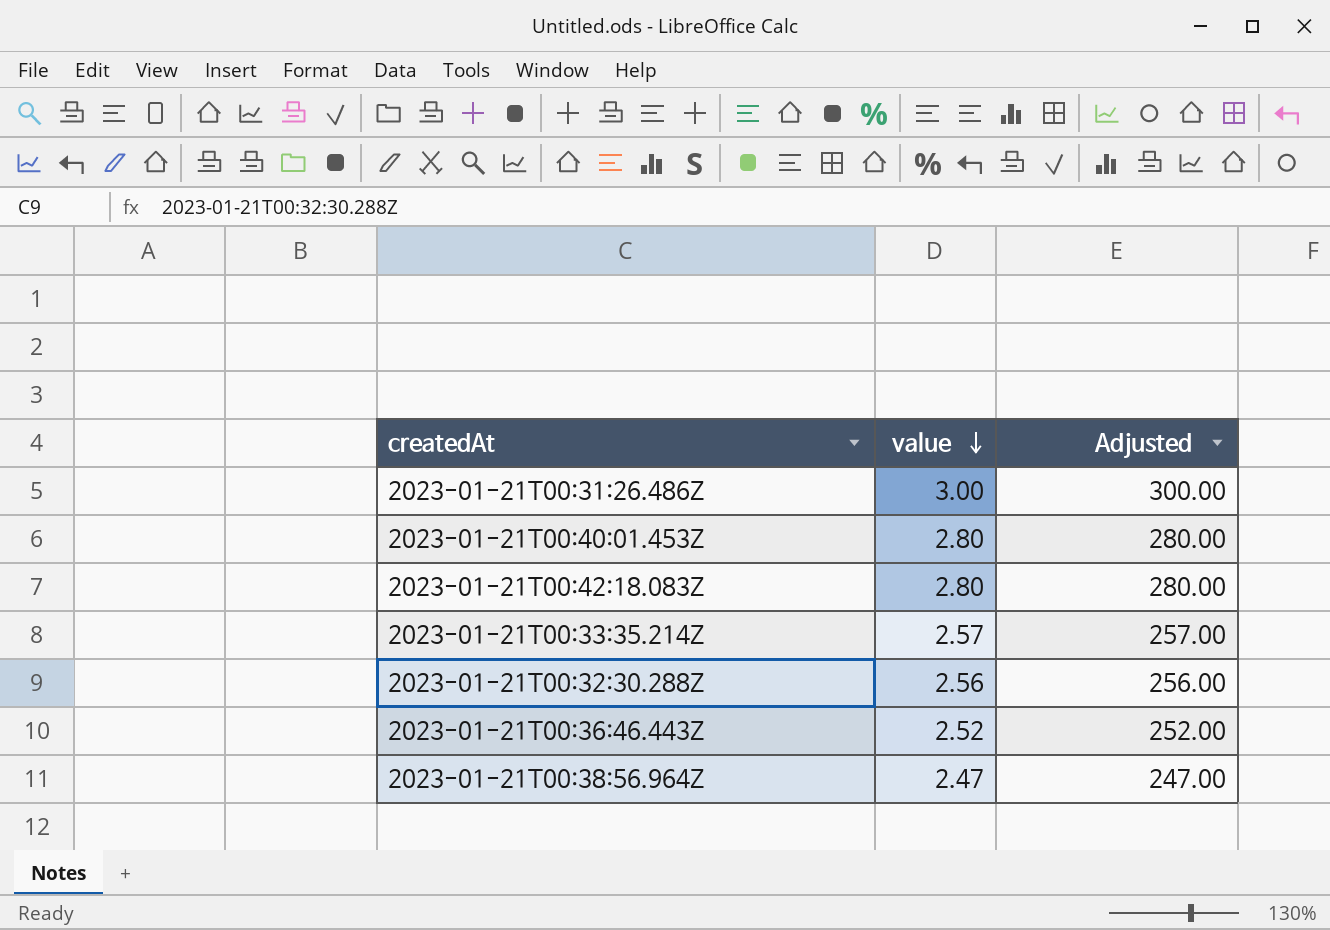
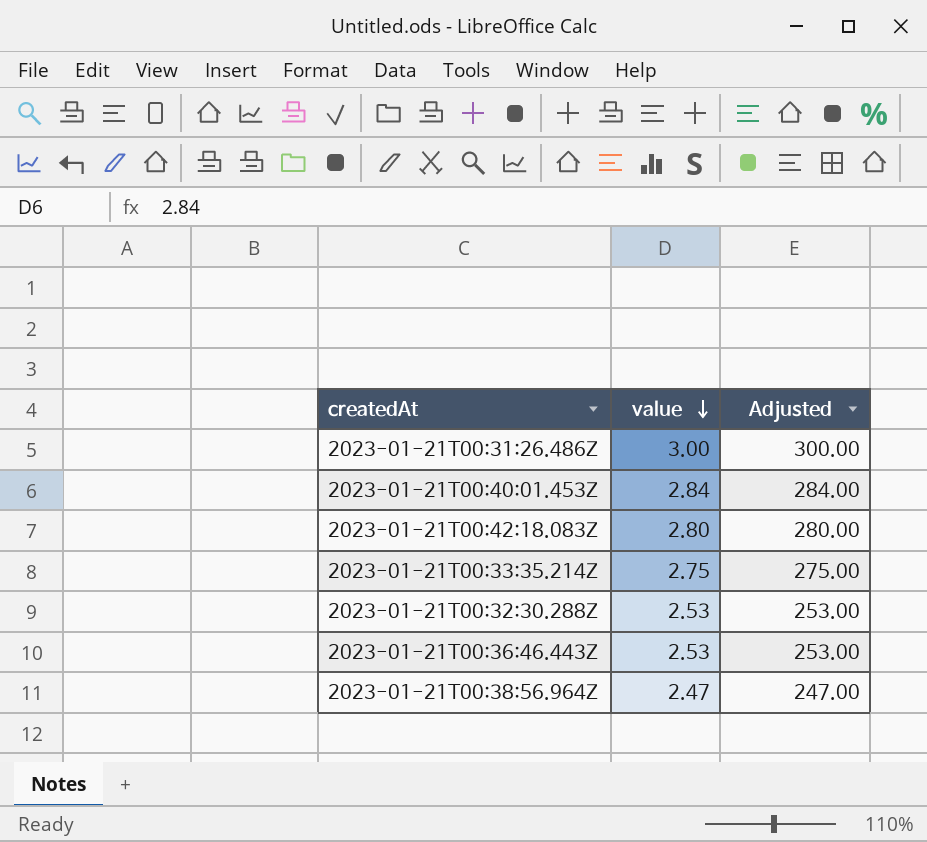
2023-01-21T00:40:01.453Z | value: 2.80 -> 2.84
2023-01-21T00:40:01.453Z | Adjusted: 280.00 -> 284.00
2023-01-21T00:33:35.214Z | value: 2.57 -> 2.75
2023-01-21T00:33:35.214Z | Adjusted: 257.00 -> 275.00
2023-01-21T00:32:30.288Z | value: 2.56 -> 2.53
2023-01-21T00:32:30.288Z | Adjusted: 256.00 -> 253.00
2023-01-21T00:36:46.443Z | value: 2.52 -> 2.53
2023-01-21T00:36:46.443Z | Adjusted: 252.00 -> 253.00

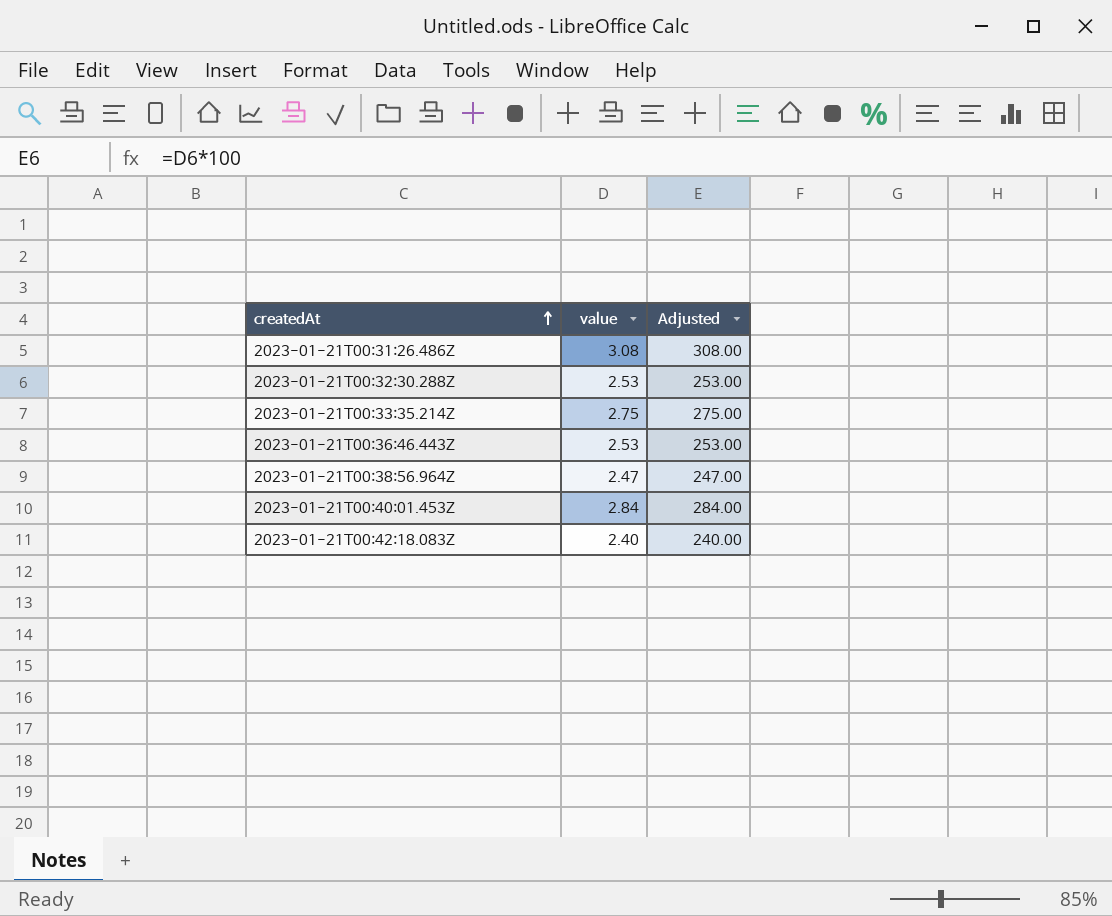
row order: value descending -> createdAt ascending
2023-01-21T00:31:26.486Z | value: 3.00 -> 3.08
2023-01-21T00:31:26.486Z | Adjusted: 300.00 -> 308.00
2023-01-21T00:42:18.083Z | value: 2.80 -> 2.40
2023-01-21T00:42:18.083Z | Adjusted: 280.00 -> 240.00

